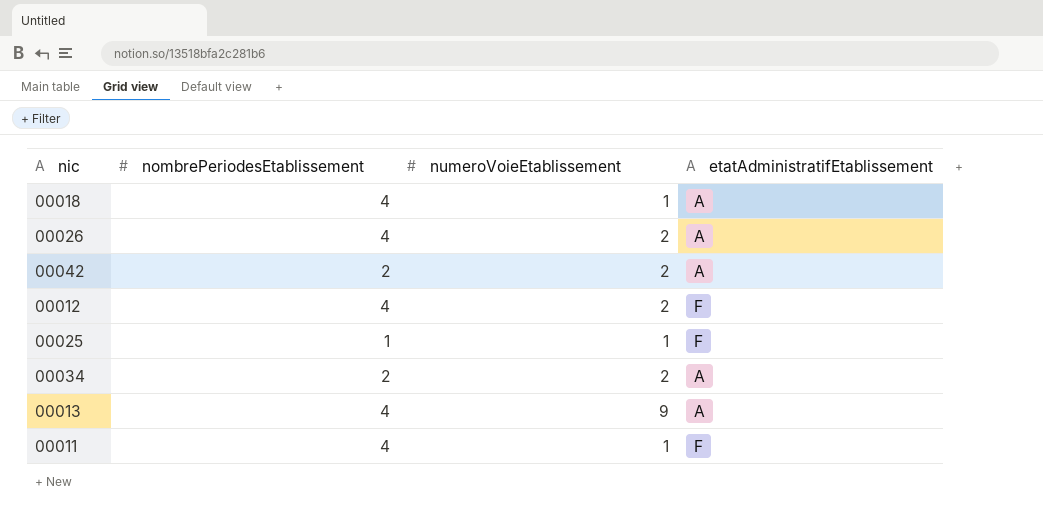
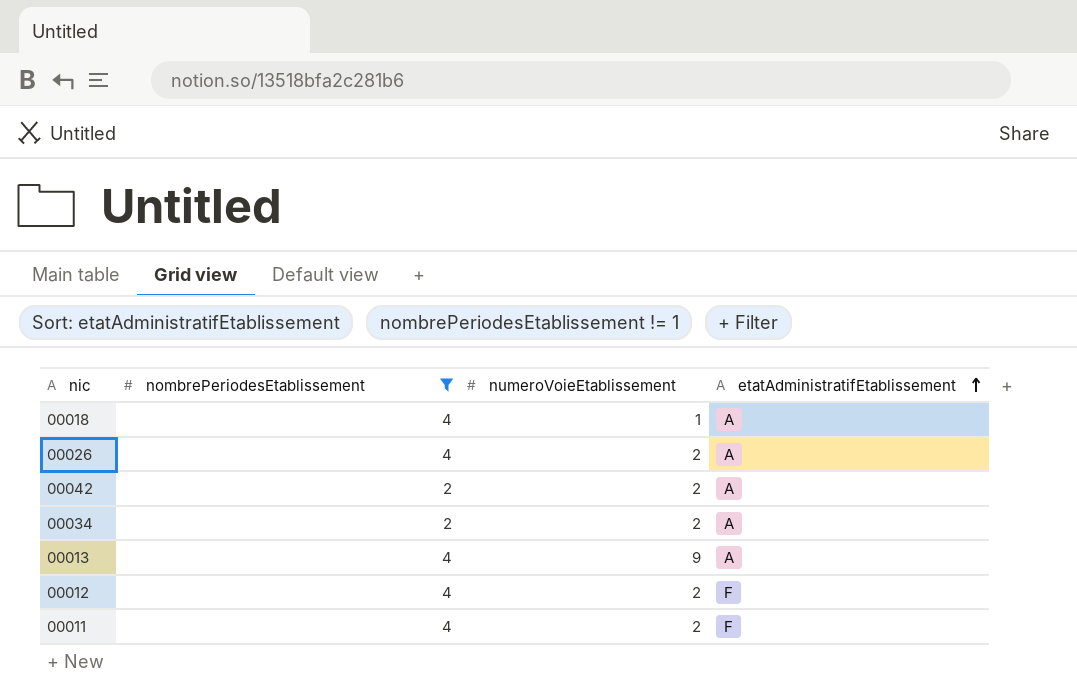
filter: none -> nombrePeriodesEtablissement != 1
row order: none -> etatAdministratifEtablissement ascending
00011 | numeroVoieEtablissement: 1 -> 2

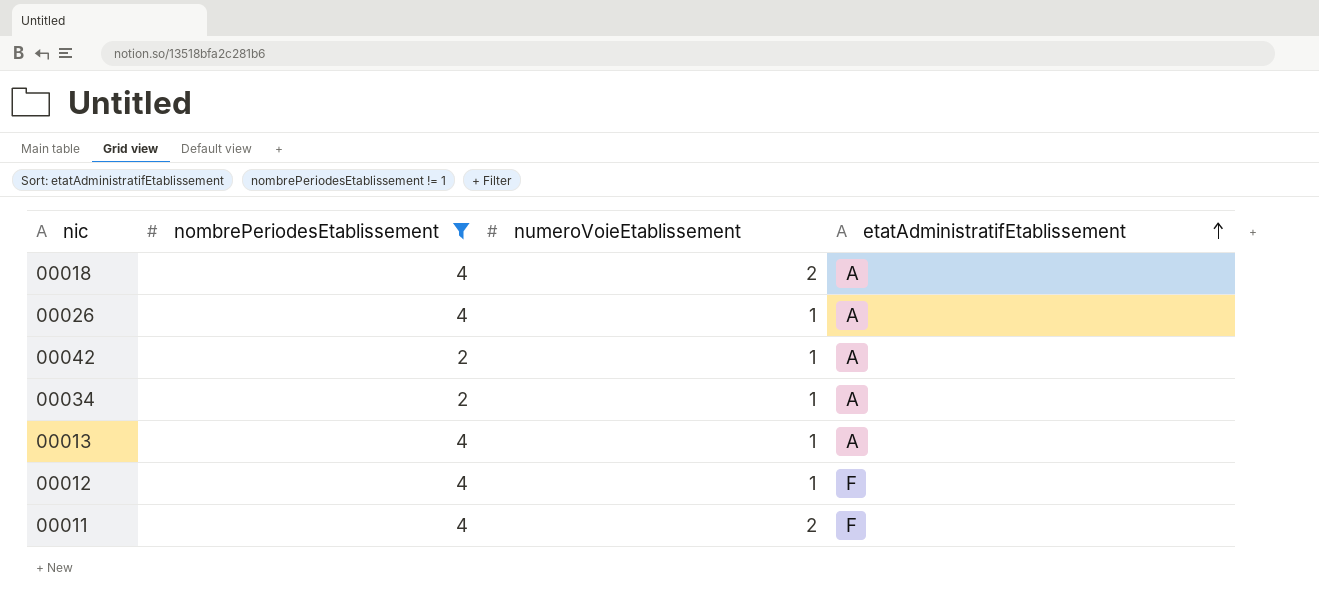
00018 | numeroVoieEtablissement: 1 -> 2
00026 | numeroVoieEtablissement: 2 -> 1
00042 | numeroVoieEtablissement: 2 -> 1
00034 | numeroVoieEtablissement: 2 -> 1
00013 | numeroVoieEtablissement: 9 -> 1
00012 | numeroVoieEtablissement: 2 -> 1

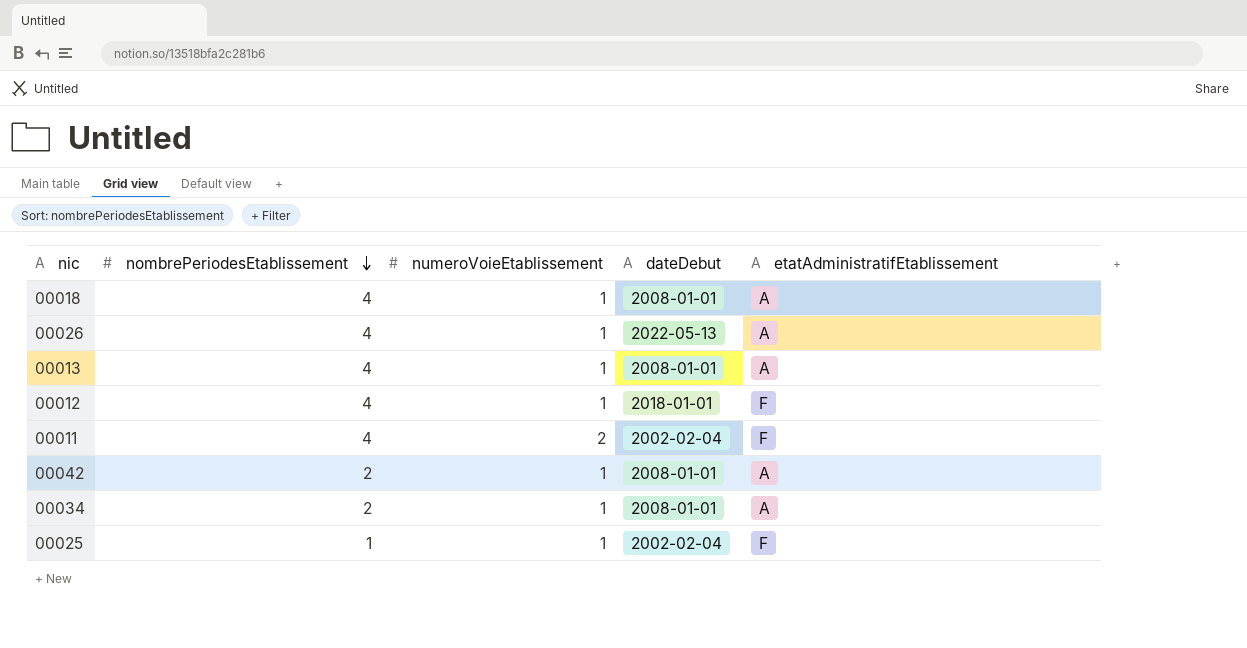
filter: nombrePeriodesEtablissement != 1 -> none
row order: etatAdministratifEtablissement ascending -> nombrePeriodesEtablissement descending
column dateDebut | position: none -> 4
00018 | numeroVoieEtablissement: 2 -> 1

